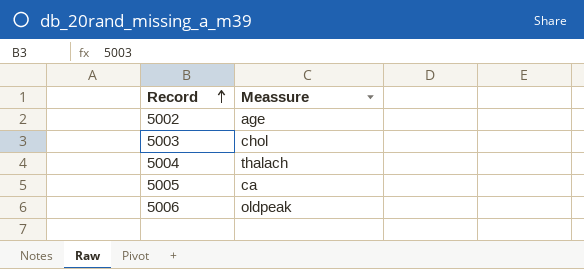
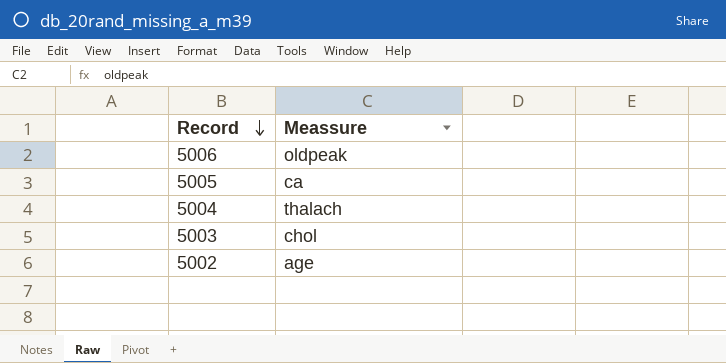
row order: Record ascending -> Record descending

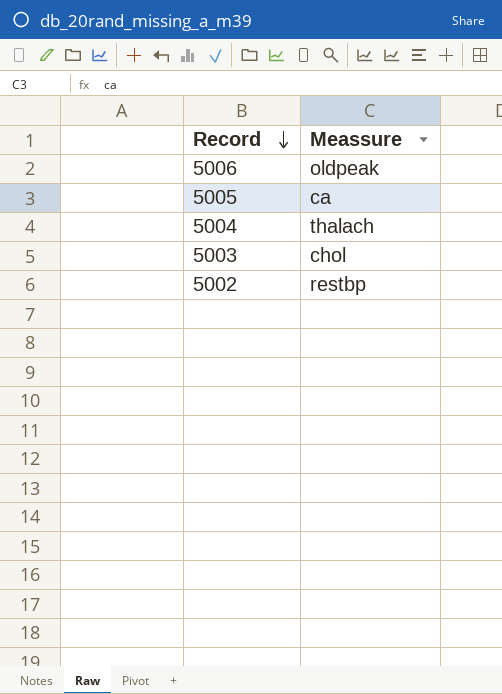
5002 | Meassure: age -> restbp

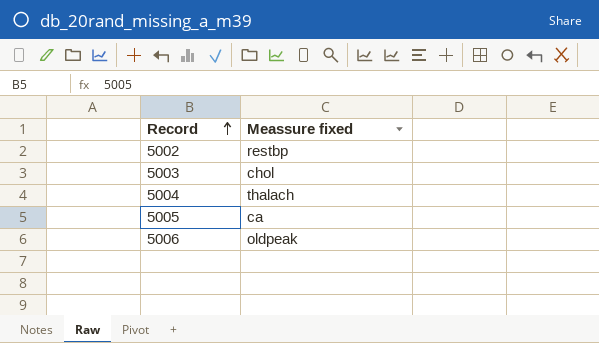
row order: Record descending -> Record ascending
column name: Meassure -> Meassure fixed

